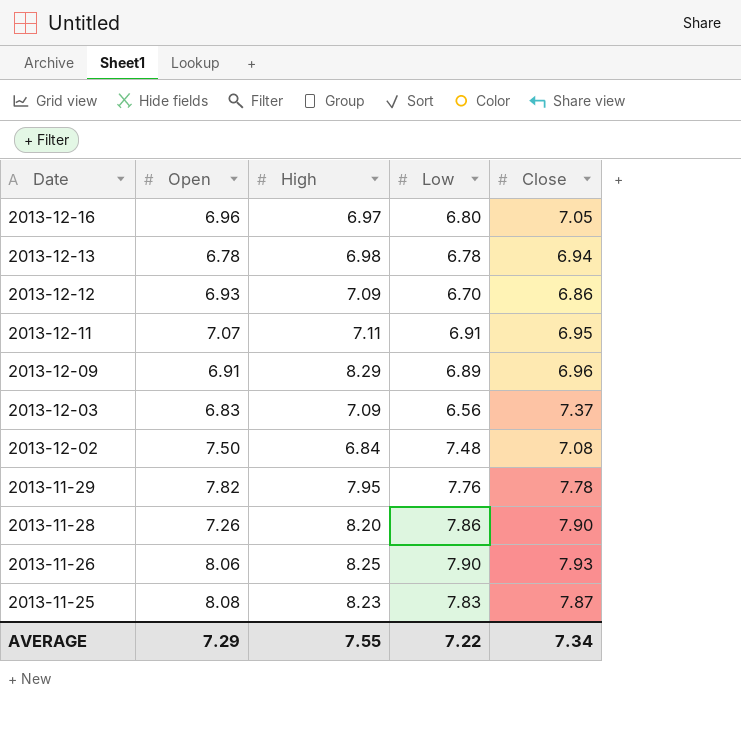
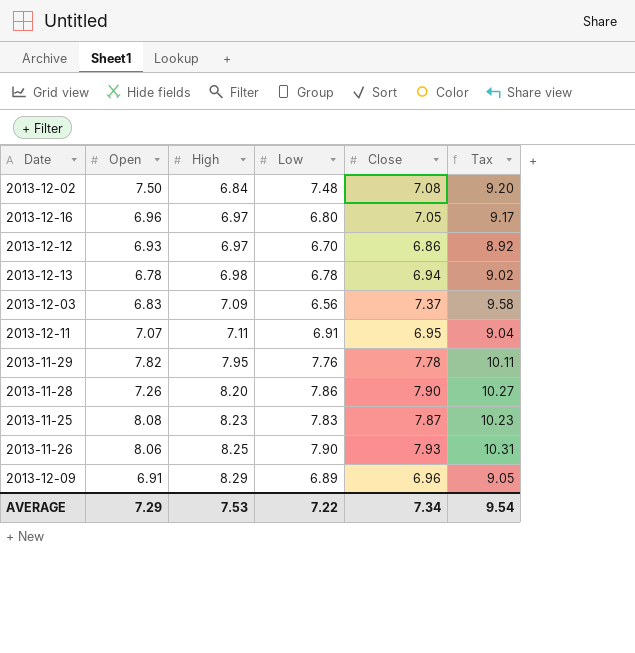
row order: Date descending -> High ascending
column Tax | formula: none -> [Close] * 1.3
2013-12-12 | High: 7.09 -> 6.97
AVERAGE | High: 7.55 -> 7.53

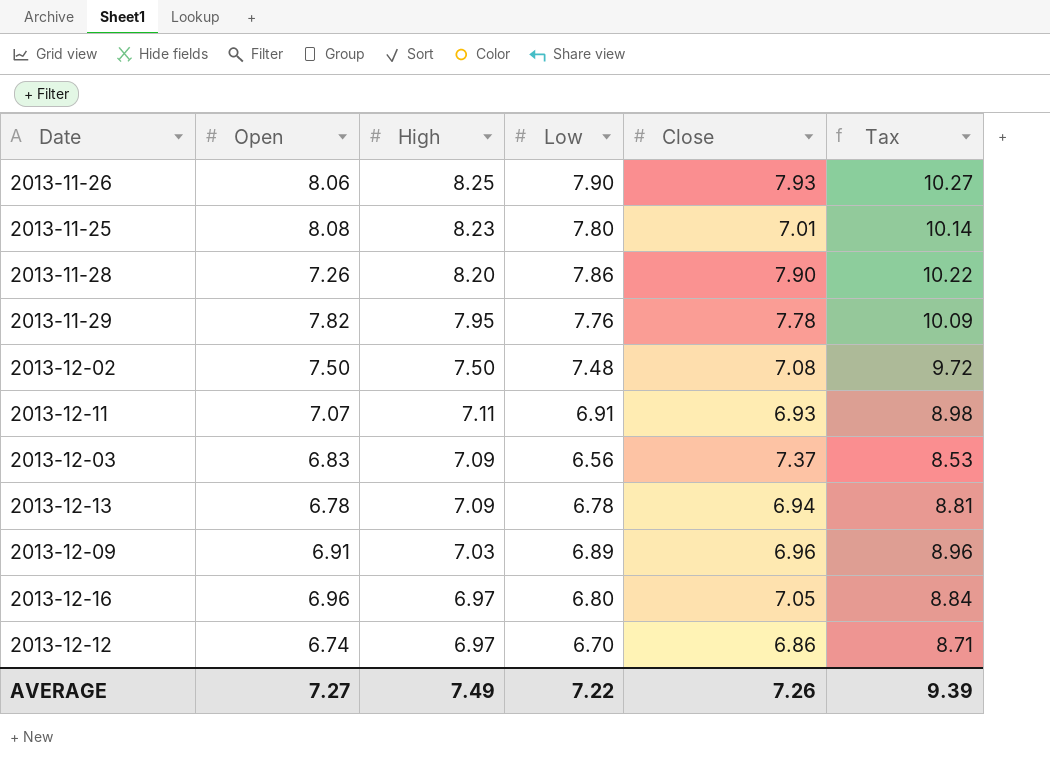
row order: High ascending -> High descending
column Tax | formula: [Close] * 1.3 -> [Low] * 1.3
2013-11-25 | Low: 7.83 -> 7.80
2013-11-25 | Close: 7.87 -> 7.01
2013-12-02 | High: 6.84 -> 7.50
2013-12-11 | Close: 6.95 -> 6.93
2013-12-13 | High: 6.98 -> 7.09
2013-12-09 | High: 8.29 -> 7.03
2013-12-12 | Open: 6.93 -> 6.74
AVERAGE | Open: 7.29 -> 7.27
AVERAGE | High: 7.53 -> 7.49
AVERAGE | Close: 7.34 -> 7.26
AVERAGE | Tax: 9.54 -> 9.39

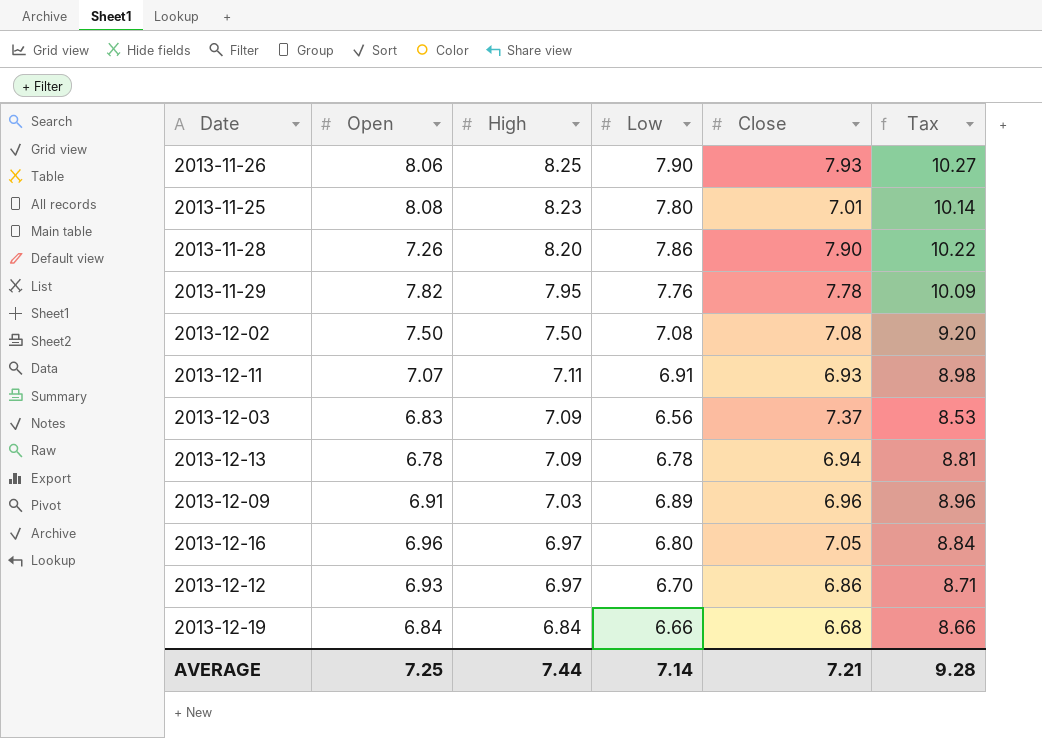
2013-12-02 | Low: 7.48 -> 7.08
2013-12-02 | Tax: 9.72 -> 9.20
2013-12-12 | Open: 6.74 -> 6.93
row 2013-12-19: none -> 6.84 | 6.84 | 6.66 | 6.68 | 8.66
AVERAGE | Open: 7.27 -> 7.25
AVERAGE | High: 7.49 -> 7.44
AVERAGE | Low: 7.22 -> 7.14
AVERAGE | Close: 7.26 -> 7.21
AVERAGE | Tax: 9.39 -> 9.28

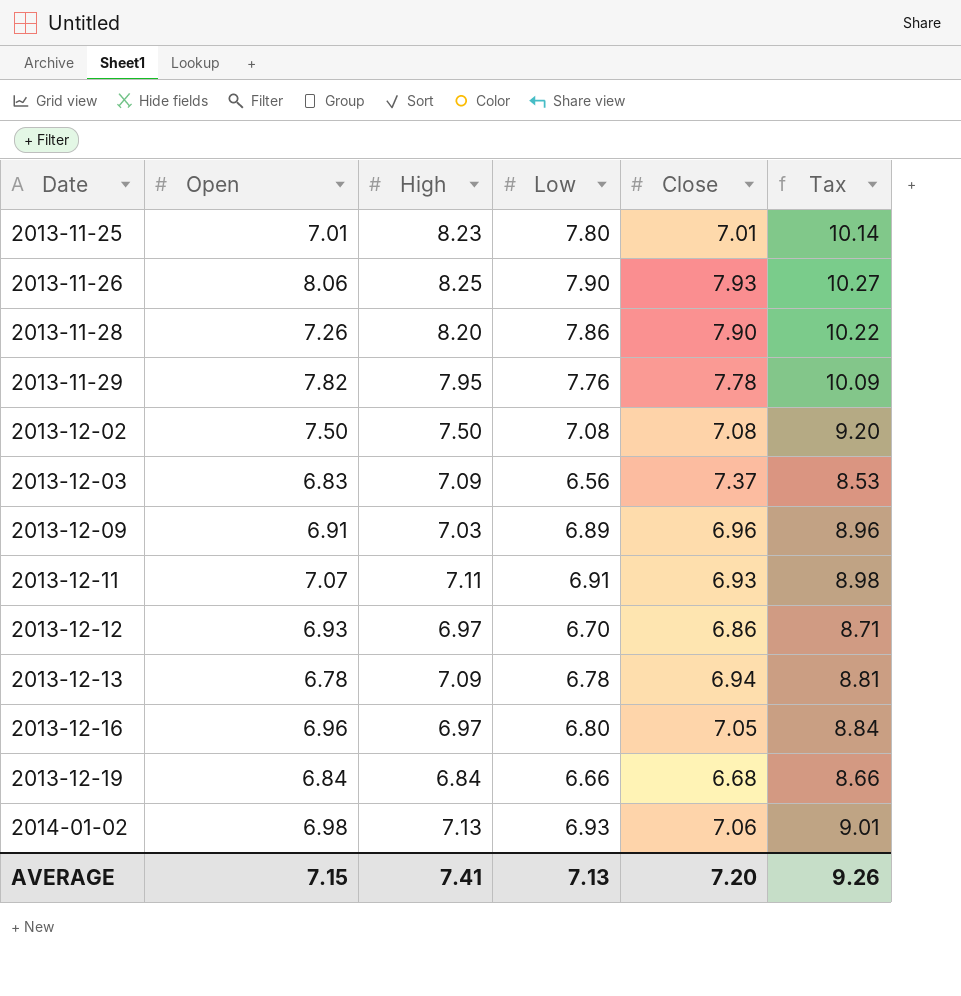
row order: High descending -> Date ascending
2013-11-25 | Open: 8.08 -> 7.01
row 2014-01-02: none -> 6.98 | 7.13 | 6.93 | 7.06 | 9.01
AVERAGE | Open: 7.25 -> 7.15
AVERAGE | High: 7.44 -> 7.41
AVERAGE | Low: 7.14 -> 7.13
AVERAGE | Close: 7.21 -> 7.20
AVERAGE | Tax: 9.28 -> 9.26

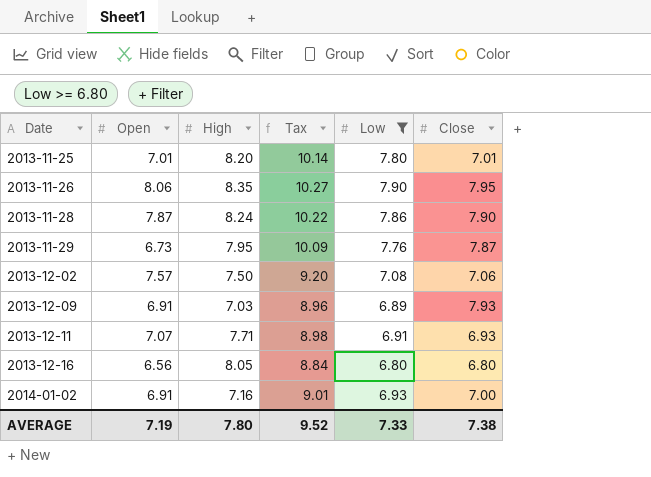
filter: none -> Low >= 6.80
column Tax | position: 6 -> 4
2013-11-25 | High: 8.23 -> 8.20
2013-11-26 | High: 8.25 -> 8.35
2013-11-26 | Close: 7.93 -> 7.95
2013-11-28 | Open: 7.26 -> 7.87
2013-11-28 | High: 8.20 -> 8.24
2013-11-29 | Open: 7.82 -> 6.73
2013-11-29 | Close: 7.78 -> 7.87
2013-12-02 | Open: 7.50 -> 7.57
2013-12-02 | Close: 7.08 -> 7.06
2013-12-09 | Close: 6.96 -> 7.93
2013-12-11 | High: 7.11 -> 7.71
2013-12-16 | Open: 6.96 -> 6.56
2013-12-16 | High: 6.97 -> 8.05
2013-12-16 | Close: 7.05 -> 6.80
2014-01-02 | Open: 6.98 -> 6.91
2014-01-02 | High: 7.13 -> 7.16
2014-01-02 | Close: 7.06 -> 7.00
AVERAGE | Open: 7.15 -> 7.19
AVERAGE | High: 7.41 -> 7.80
AVERAGE | Tax: 9.26 -> 9.52
AVERAGE | Low: 7.13 -> 7.33
AVERAGE | Close: 7.20 -> 7.38

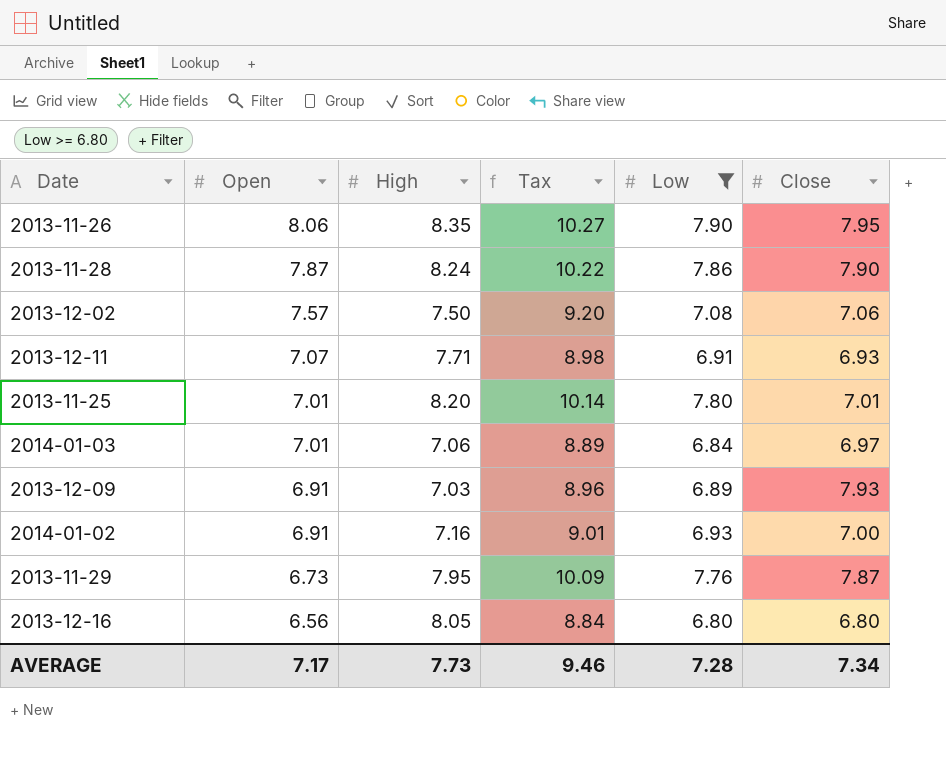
row order: Date ascending -> Open descending
row 2014-01-03: none -> 7.01 | 7.06 | 8.89 | 6.84 | 6.97
AVERAGE | Open: 7.19 -> 7.17
AVERAGE | High: 7.80 -> 7.73
AVERAGE | Tax: 9.52 -> 9.46
AVERAGE | Low: 7.33 -> 7.28
AVERAGE | Close: 7.38 -> 7.34

